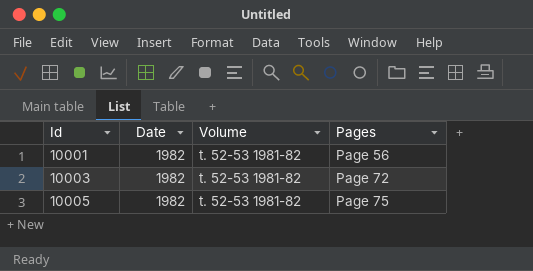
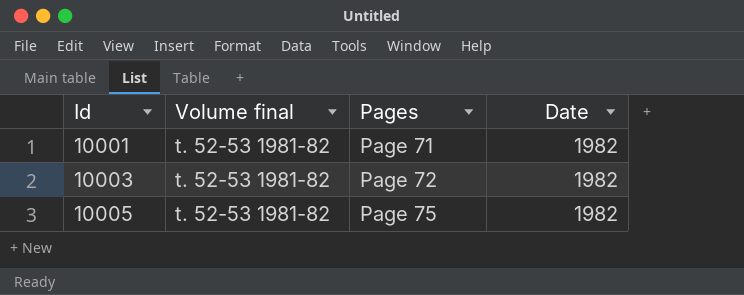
column name: Volume -> Volume final
column Date | position: 2 -> 4
10001 | Pages: Page 56 -> Page 71

